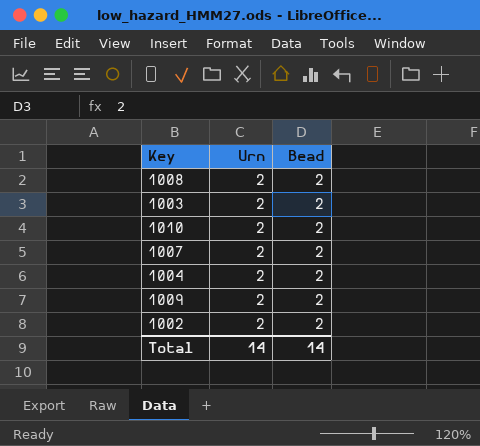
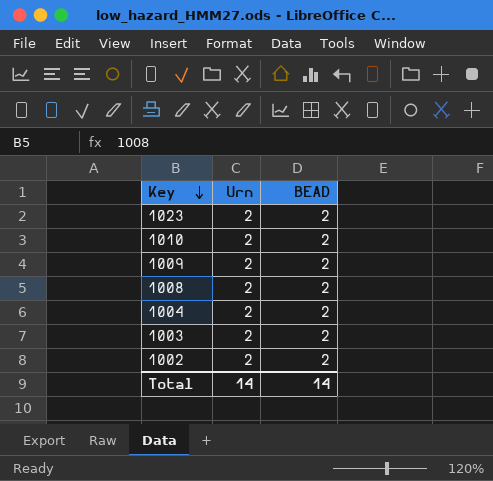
row order: none -> Key descending
column name: Bead -> BEAD
row 1007: 2 | 2 -> none
row 1023: none -> 2 | 2

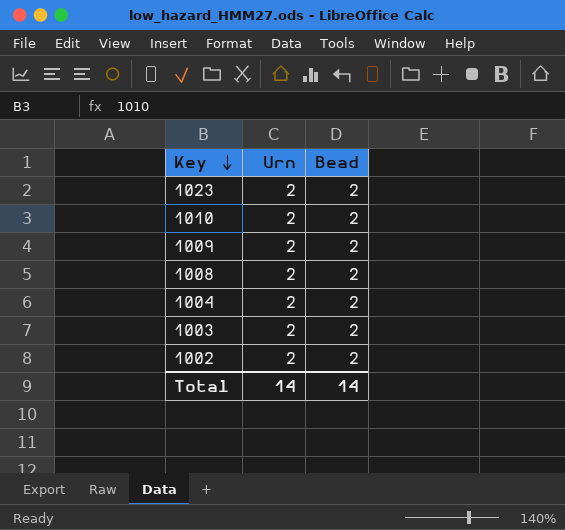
column name: BEAD -> Bead

